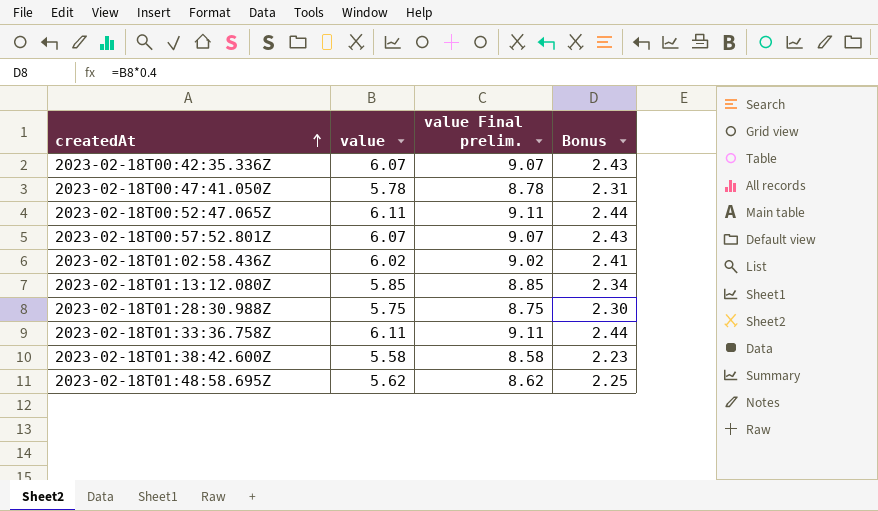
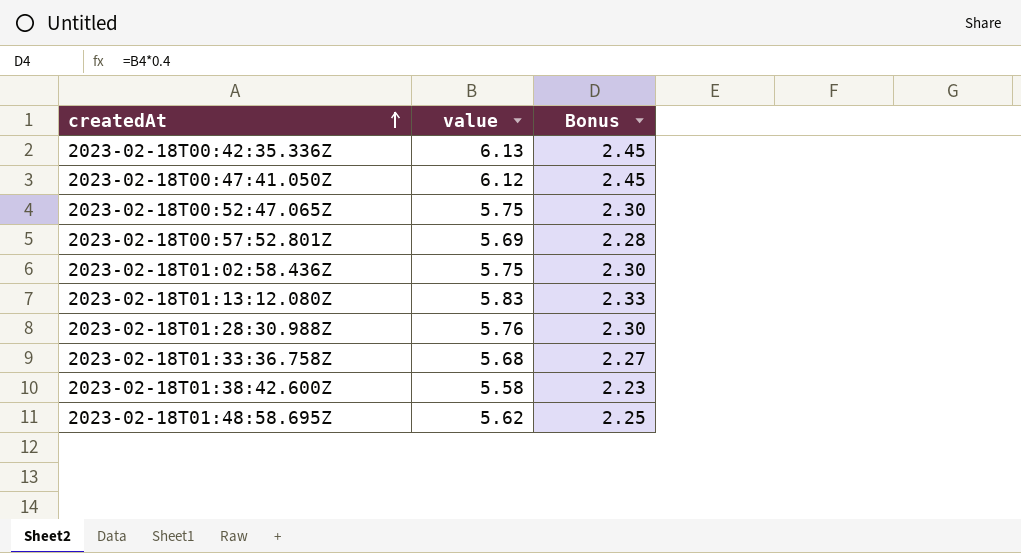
column value Final prelim. | formula: [value] + 3 -> none
2023-02-18T00:42:35.336Z | value: 6.07 -> 6.13
2023-02-18T00:42:35.336Z | Bonus: 2.43 -> 2.45
2023-02-18T00:47:41.050Z | value: 5.78 -> 6.12
2023-02-18T00:47:41.050Z | Bonus: 2.31 -> 2.45
2023-02-18T00:52:47.065Z | value: 6.11 -> 5.75
2023-02-18T00:52:47.065Z | Bonus: 2.44 -> 2.30
2023-02-18T00:57:52.801Z | value: 6.07 -> 5.69
2023-02-18T00:57:52.801Z | Bonus: 2.43 -> 2.28
2023-02-18T01:02:58.436Z | value: 6.02 -> 5.75
2023-02-18T01:02:58.436Z | Bonus: 2.41 -> 2.30
2023-02-18T01:13:12.080Z | value: 5.85 -> 5.83
2023-02-18T01:13:12.080Z | Bonus: 2.34 -> 2.33
2023-02-18T01:28:30.988Z | value: 5.75 -> 5.76
2023-02-18T01:33:36.758Z | value: 6.11 -> 5.68
2023-02-18T01:33:36.758Z | Bonus: 2.44 -> 2.27

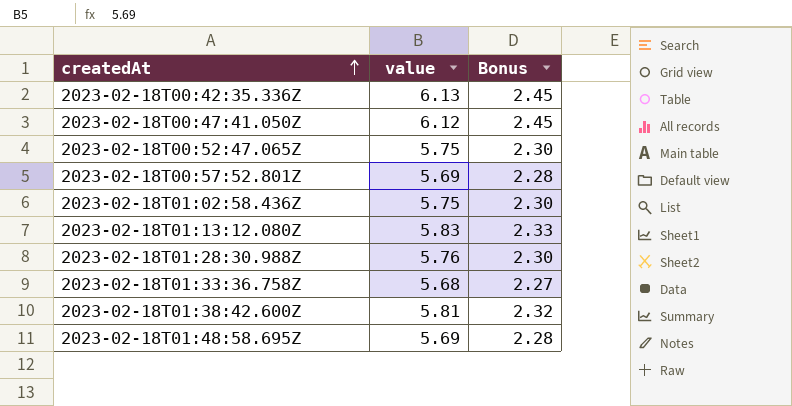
2023-02-18T01:38:42.600Z | value: 5.58 -> 5.81
2023-02-18T01:38:42.600Z | Bonus: 2.23 -> 2.32
2023-02-18T01:48:58.695Z | value: 5.62 -> 5.69
2023-02-18T01:48:58.695Z | Bonus: 2.25 -> 2.28

